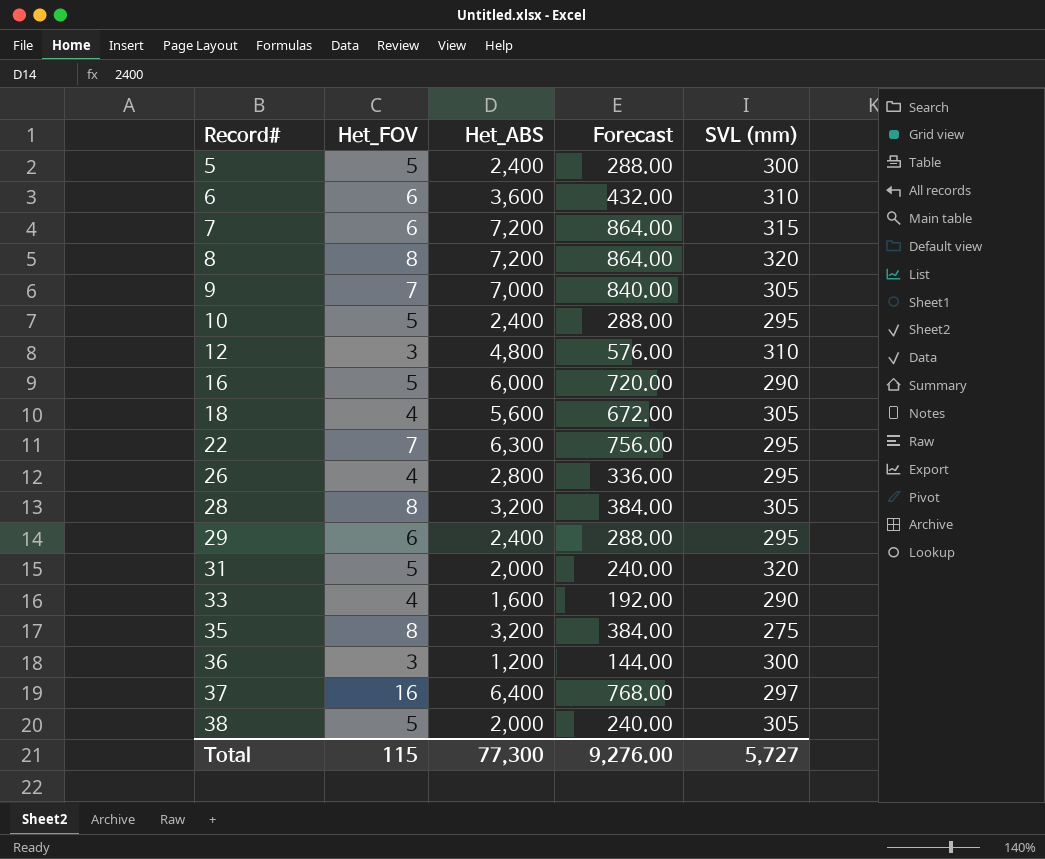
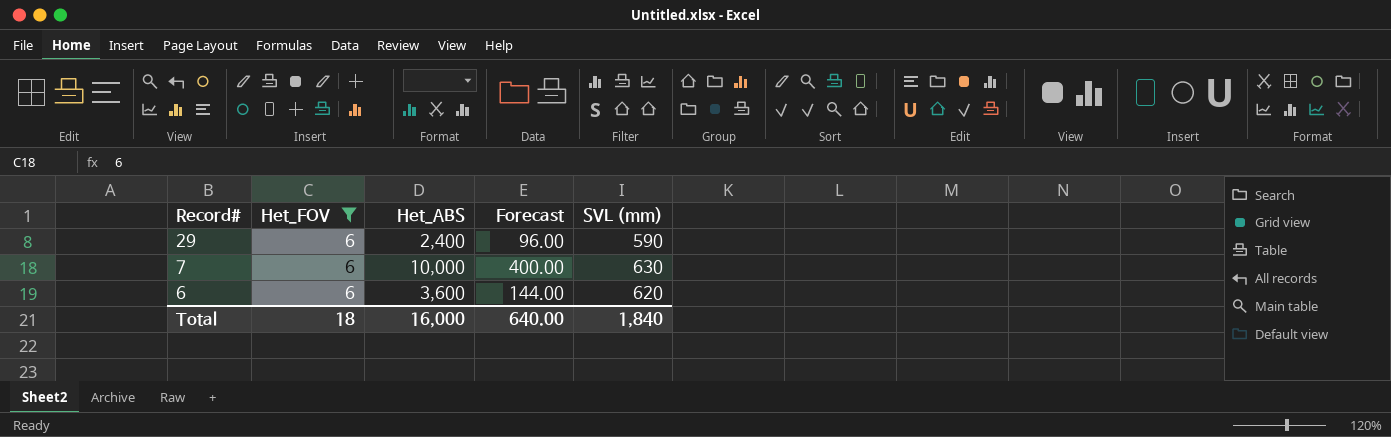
filter: none -> Het_FOV = 6
row order: Record# ascending -> Record# descending
column Forecast | formula: [Het_ABS] * 0.12 -> [Het_ABS] * 0.04
29 | SVL (mm): 295 -> 590
7 | Het_ABS: 7,200 -> 10,000
7 | SVL (mm): 315 -> 630
6 | SVL (mm): 310 -> 620
Total | Het_FOV: 115 -> 18
Total | Het_ABS: 77,300 -> 16,000
Total | Forecast: 9,276.00 -> 640.00
Total | SVL (mm): 5,727 -> 1,840

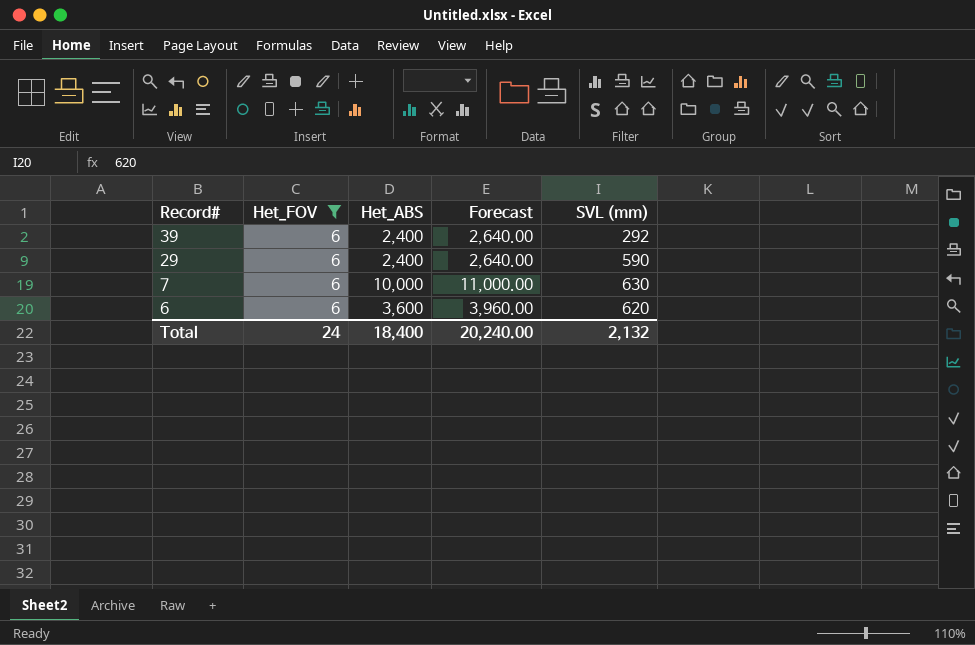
column Forecast | formula: [Het_ABS] * 0.04 -> [Het_ABS] * 1.1
row 39: none -> 6 | 2,400 | 2,640.00 | 292
Total | Het_FOV: 18 -> 24
Total | Het_ABS: 16,000 -> 18,400
Total | Forecast: 640.00 -> 20,240.00
Total | SVL (mm): 1,840 -> 2,132

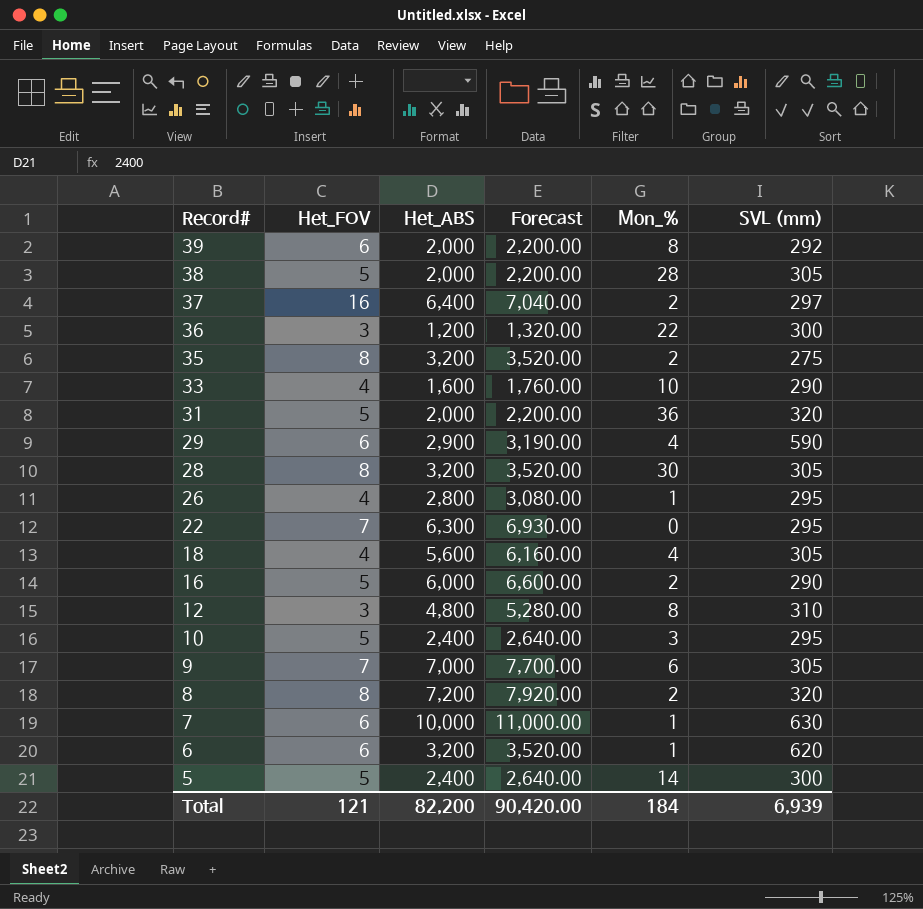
filter: Het_FOV = 6 -> none
column Mon_% | position: none -> 5
39 | Het_ABS: 2,400 -> 2,000
39 | Forecast: 2,640.00 -> 2,200.00
29 | Het_ABS: 2,400 -> 2,900
29 | Forecast: 2,640.00 -> 3,190.00
6 | Het_ABS: 3,600 -> 3,200
6 | Forecast: 3,960.00 -> 3,520.00
Total | Het_FOV: 24 -> 121
Total | Het_ABS: 18,400 -> 82,200
Total | Forecast: 20,240.00 -> 90,420.00
Total | SVL (mm): 2,132 -> 6,939

